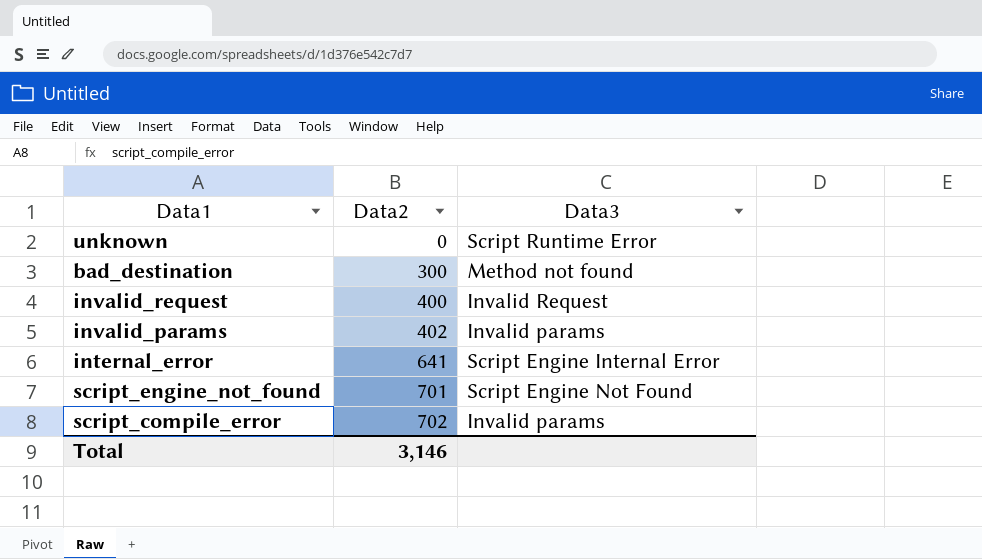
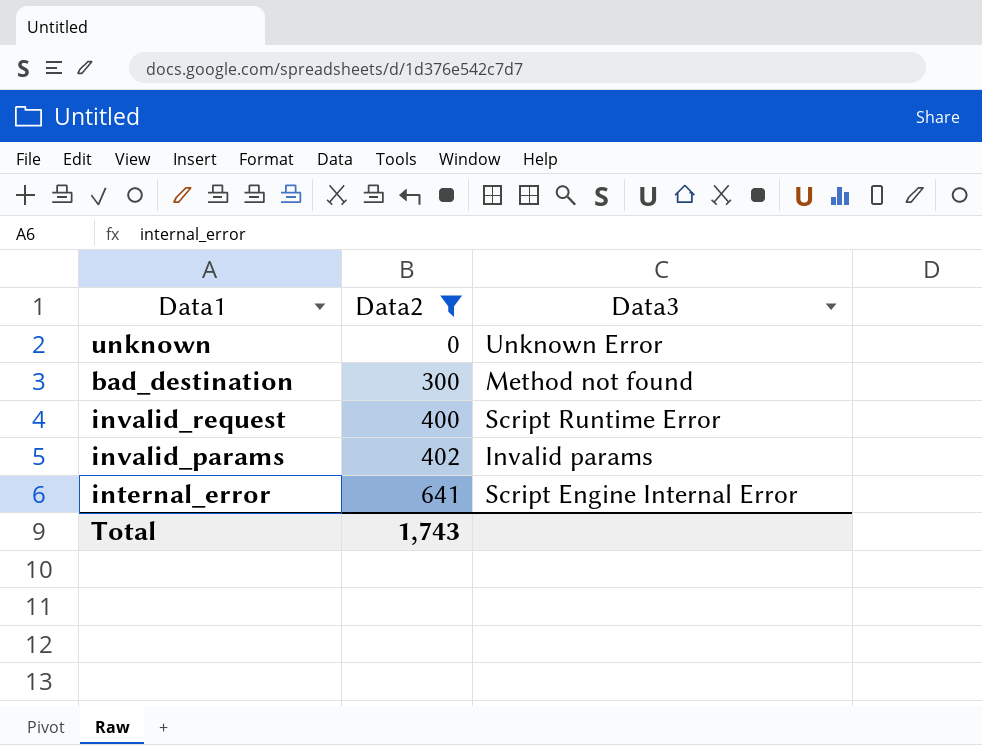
filter: none -> Data2 <= 641
unknown | Data3: Script Runtime Error -> Unknown Error
invalid_request | Data3: Invalid Request -> Script Runtime Error
Total | Data2: 3,146 -> 1,743

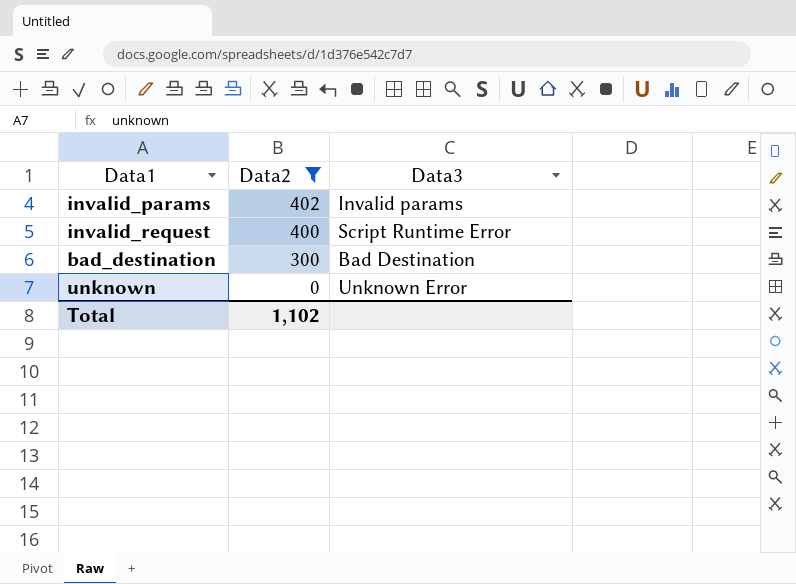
row order: Data2 ascending -> Data2 descending
row internal_error: 641 | Script Engine Internal Error -> none
bad_destination | Data3: Method not found -> Bad Destination
Total | Data2: 1,743 -> 1,102

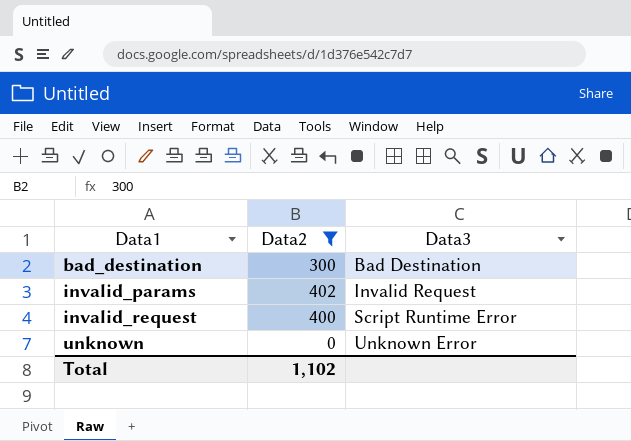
row order: Data2 descending -> Data1 ascending
invalid_params | Data3: Invalid params -> Invalid Request

